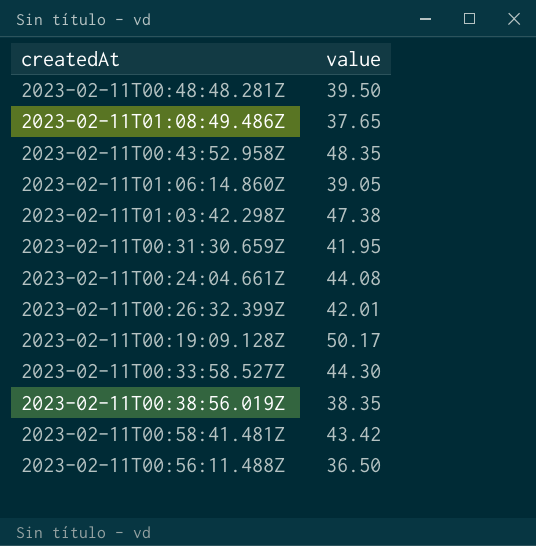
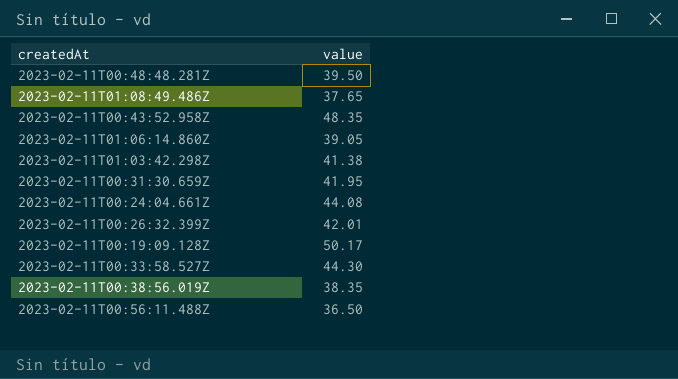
row 2023-02-11T00:58:41.481Z: 43.42 -> none
2023-02-11T01:03:42.298Z | value: 47.38 -> 41.38

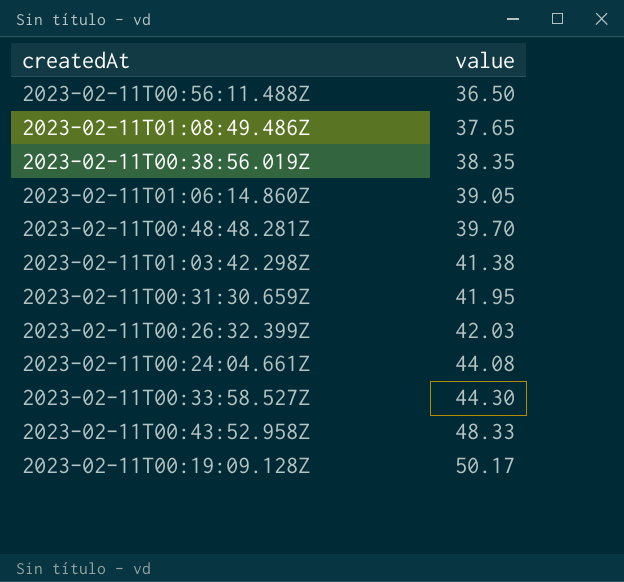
row order: none -> value ascending
2023-02-11T00:48:48.281Z | value: 39.50 -> 39.70
2023-02-11T00:26:32.399Z | value: 42.01 -> 42.03
2023-02-11T00:43:52.958Z | value: 48.35 -> 48.33

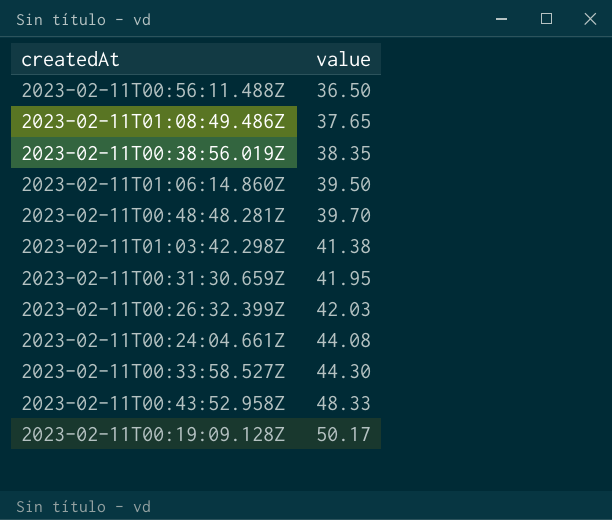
2023-02-11T01:06:14.860Z | value: 39.05 -> 39.50

